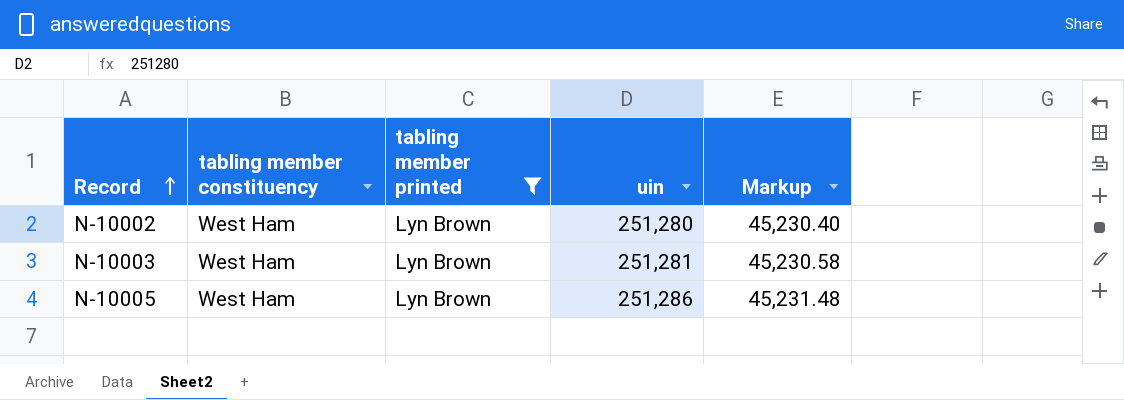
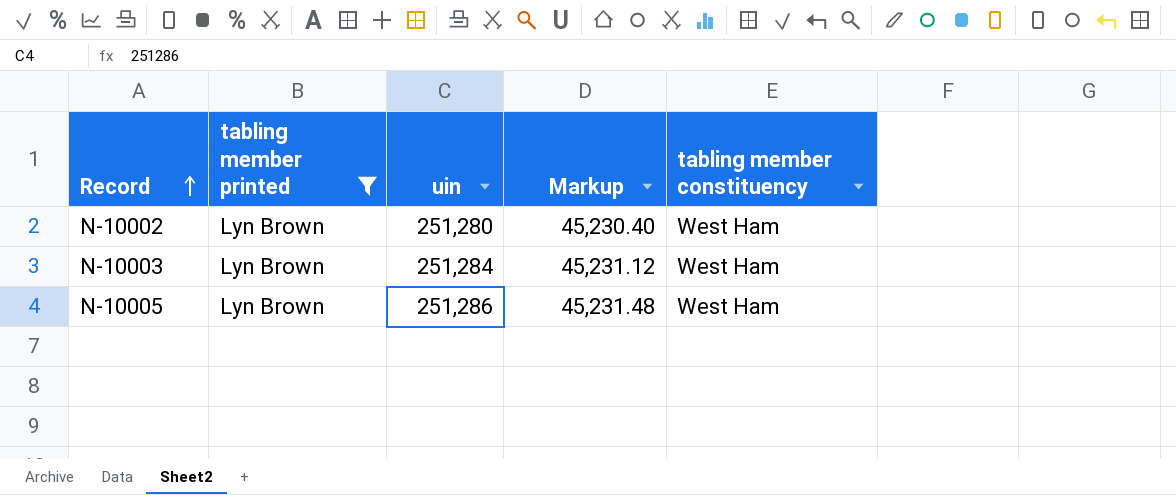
column tabling member constituency | position: 2 -> 5
N-10003 | uin: 251,281 -> 251,284
N-10003 | Markup: 45,230.58 -> 45,231.12

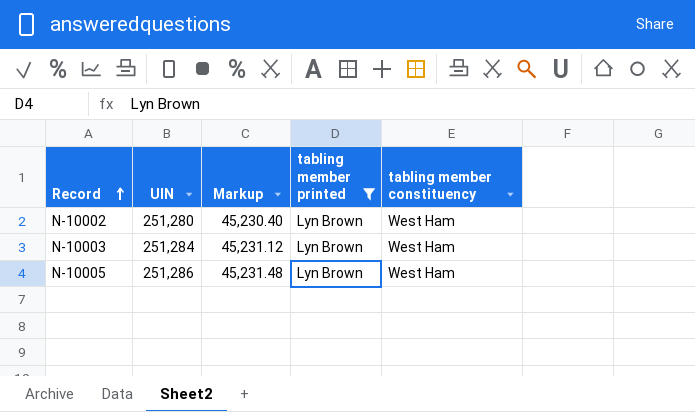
column name: uin -> UIN
column tabling member printed | position: 2 -> 4

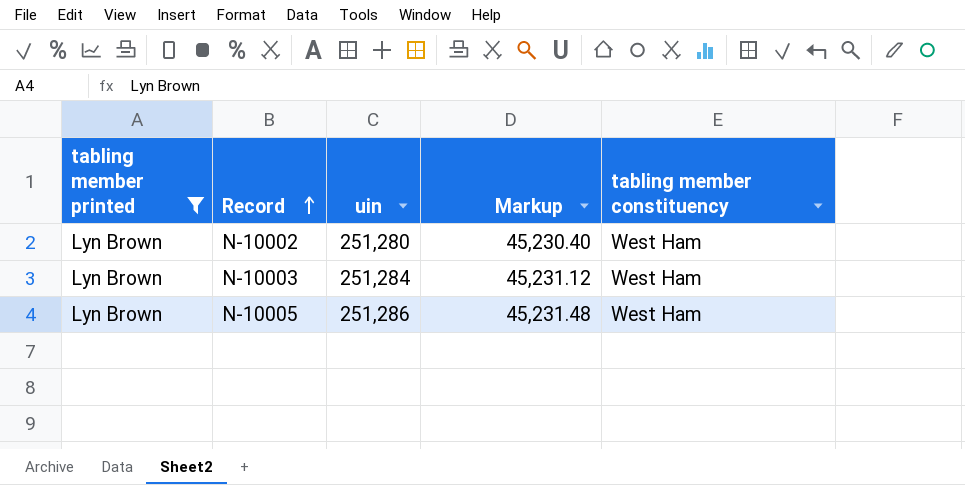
column tabling member printed | position: 4 -> 1
column name: UIN -> uin

